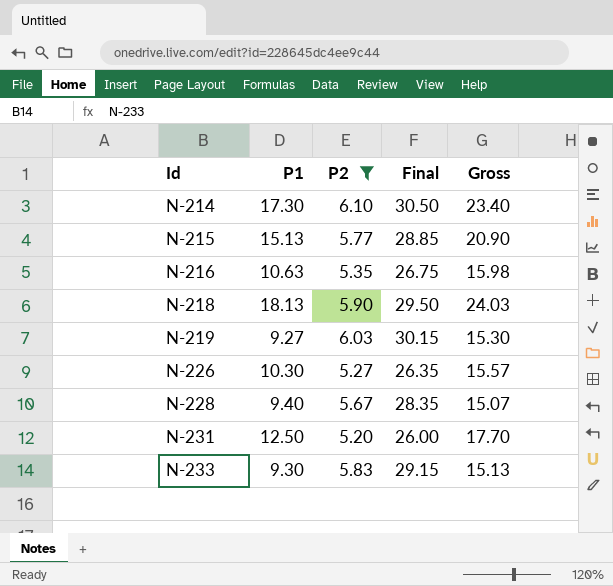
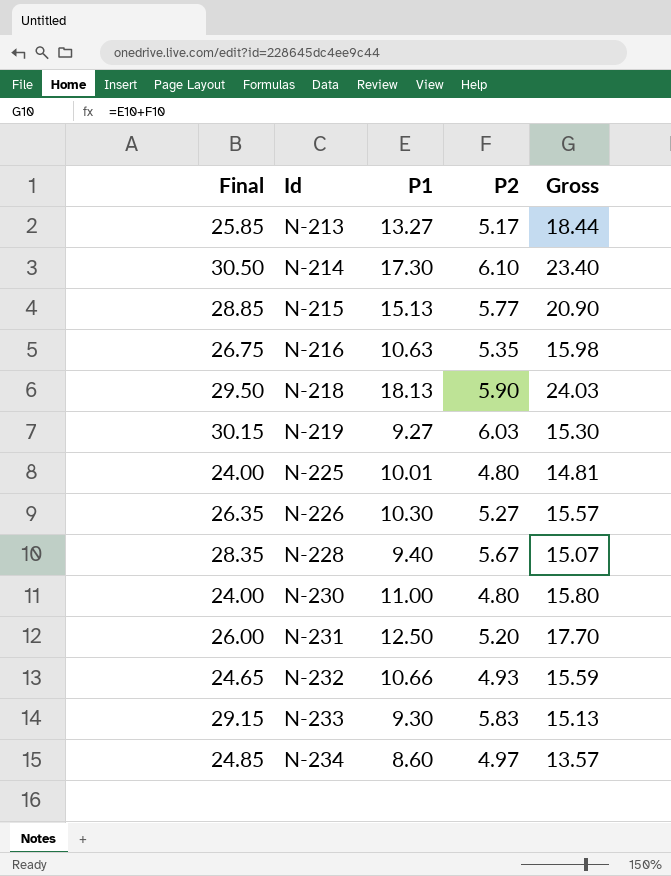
filter: P2 >= 5.20 -> none
column Final | position: 4 -> 1

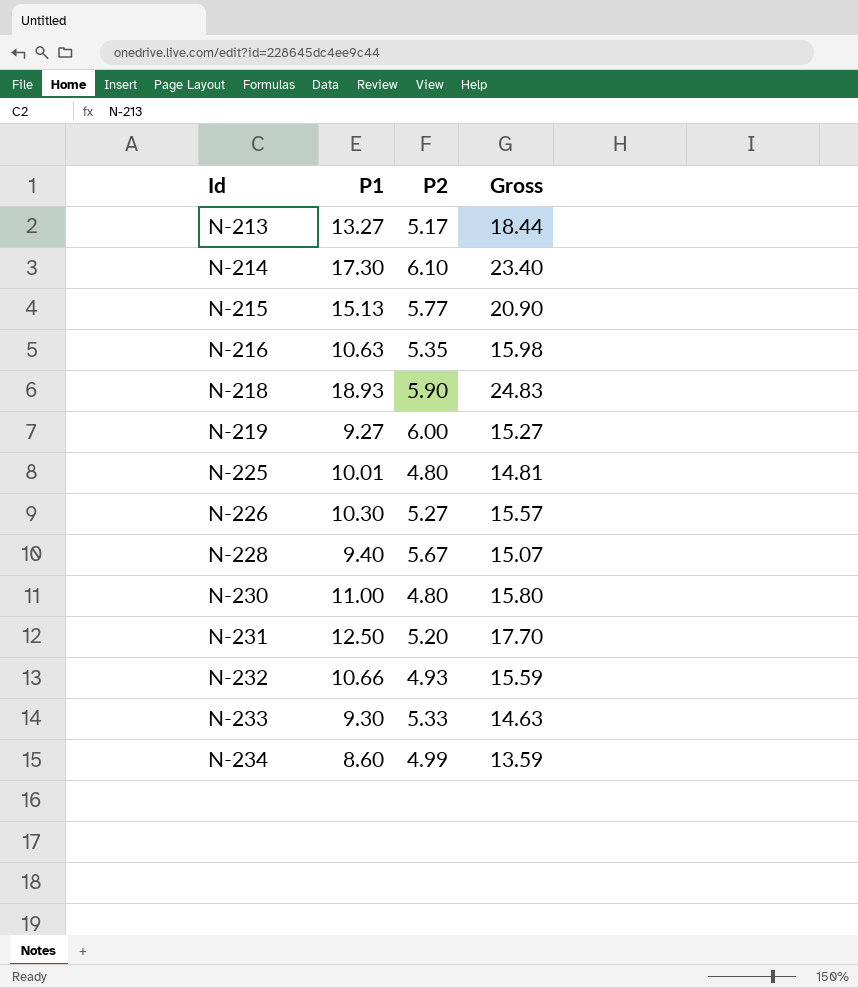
column Final | formula: [P2] * 5 -> none
N-218 | P1: 18.13 -> 18.93
N-218 | Gross: 24.03 -> 24.83
N-219 | P2: 6.03 -> 6.00
N-219 | Gross: 15.30 -> 15.27
N-233 | P2: 5.83 -> 5.33
N-233 | Gross: 15.13 -> 14.63
N-234 | P2: 4.97 -> 4.99
N-234 | Gross: 13.57 -> 13.59

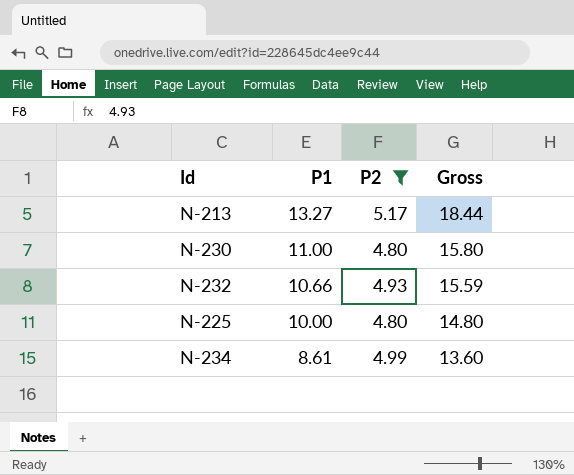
filter: none -> P2 <= 5.17
row order: Id ascending -> P1 descending
N-225 | P1: 10.01 -> 10.00
N-225 | Gross: 14.81 -> 14.80
N-234 | P1: 8.60 -> 8.61
N-234 | Gross: 13.59 -> 13.60

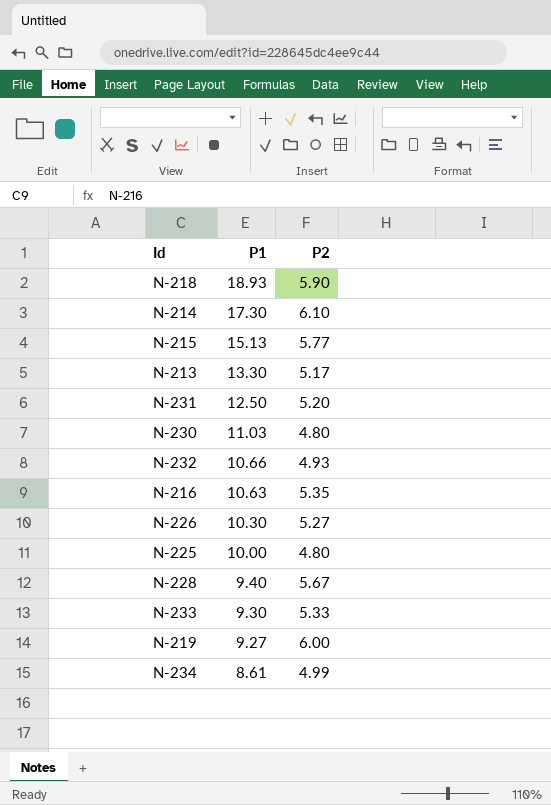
filter: P2 <= 5.17 -> none
column Gross | formula: [P1] + [P2] -> none
N-213 | P1: 13.27 -> 13.30
N-230 | P1: 11.00 -> 11.03

